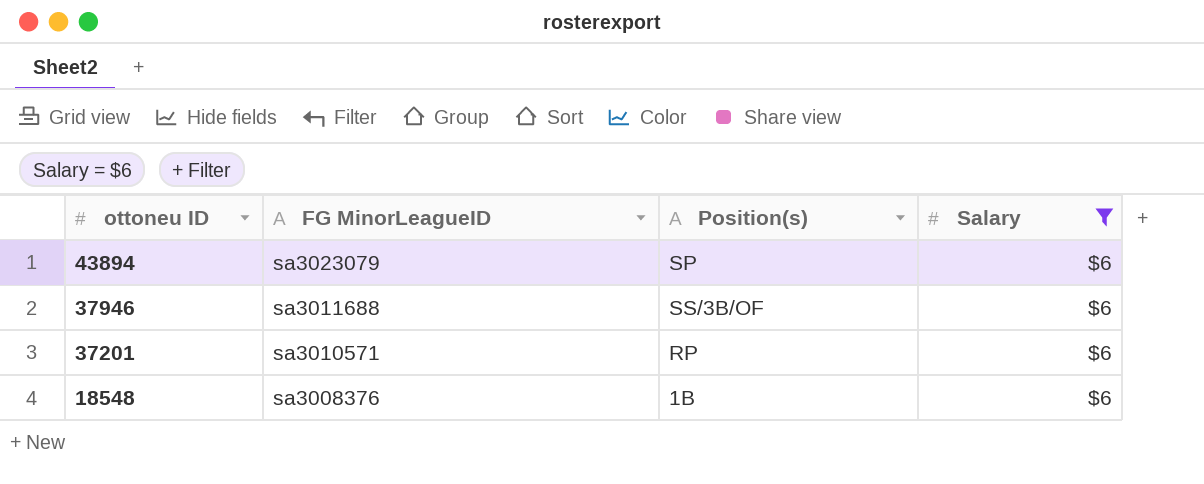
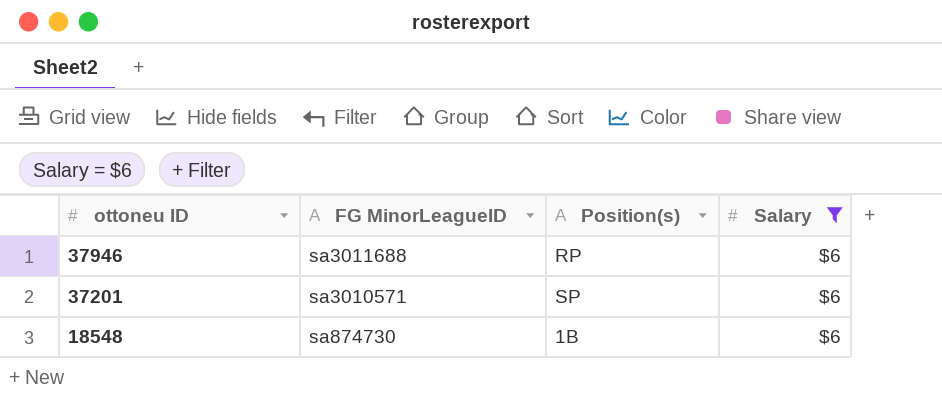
row 43894: sa3023079 | SP | $6 -> none
37946 | Position(s): SS/3B/OF -> RP
37201 | Position(s): RP -> SP
18548 | FG MinorLeagueID: sa3008376 -> sa874730

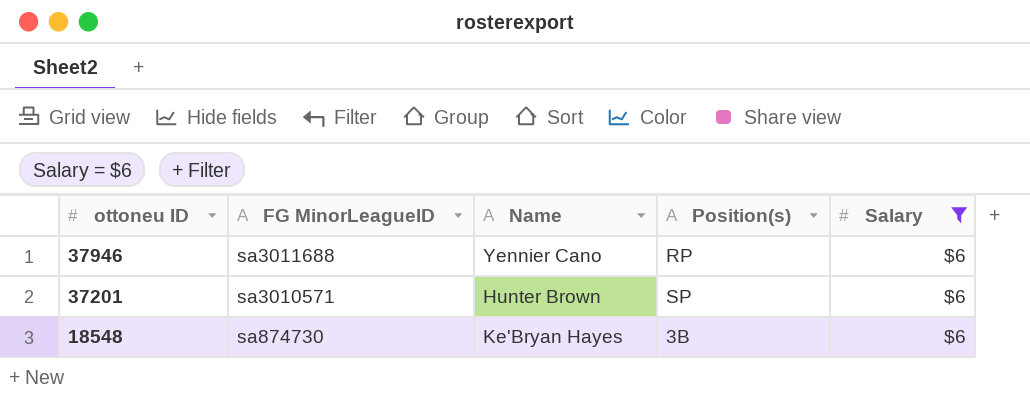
column Name | position: none -> 3
18548 | Position(s): 1B -> 3B

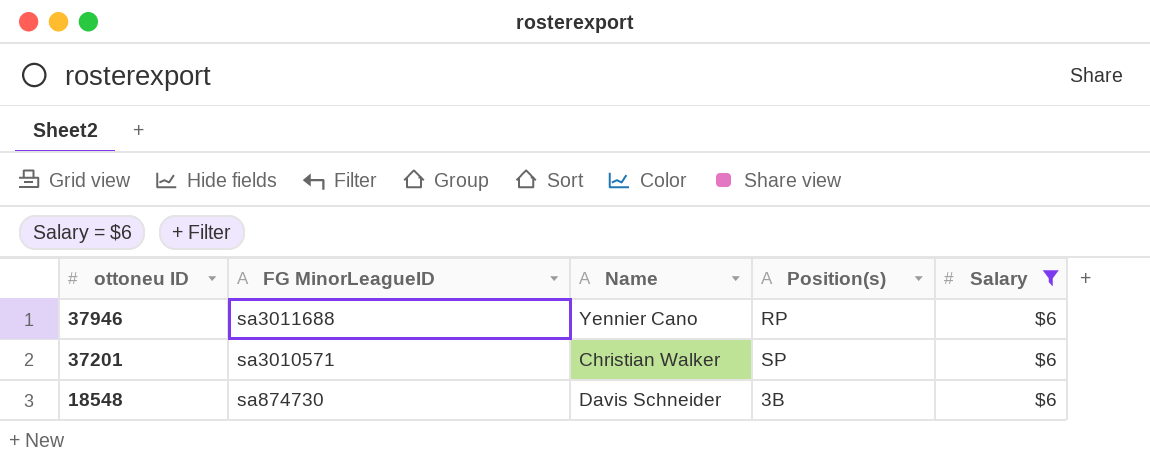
37201 | Name: Hunter Brown -> Christian Walker
18548 | Name: Ke'Bryan Hayes -> Davis Schneider

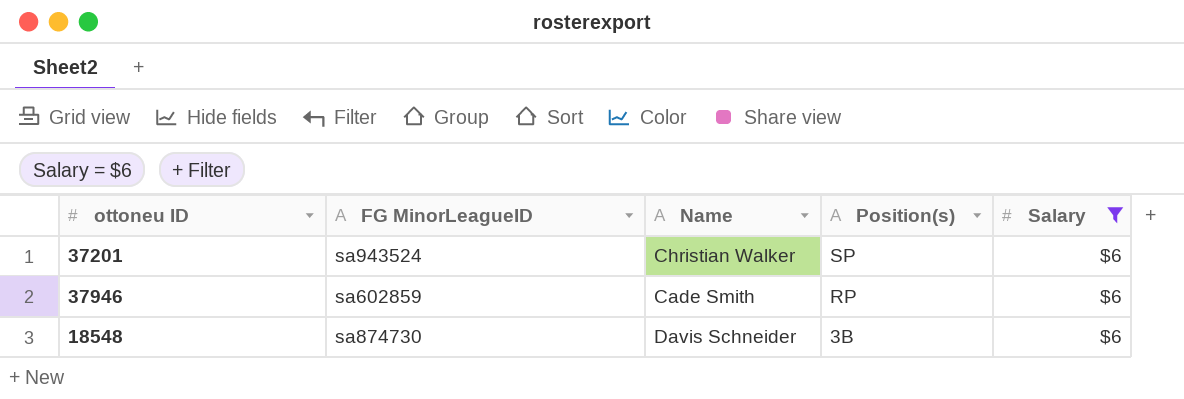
row order: ottoneu ID descending -> Position(s) descending
37201 | FG MinorLeagueID: sa3010571 -> sa943524
37946 | FG MinorLeagueID: sa3011688 -> sa602859
37946 | Name: Yennier Cano -> Cade Smith

